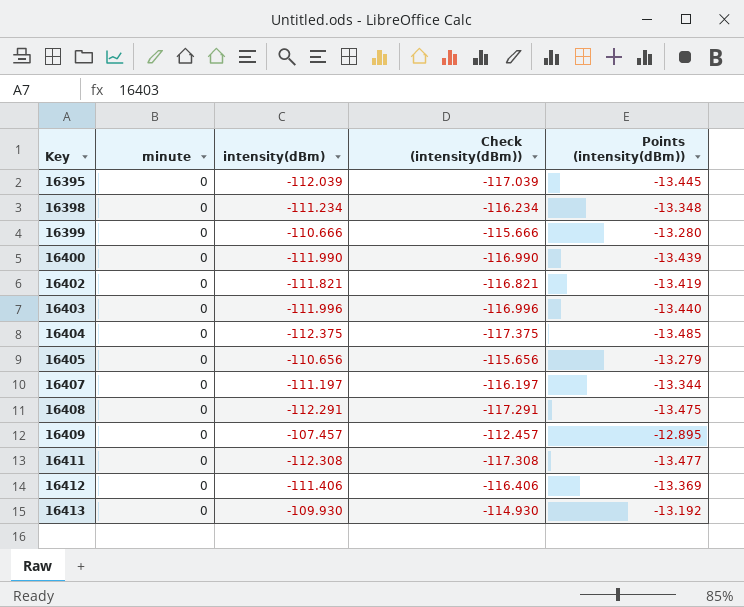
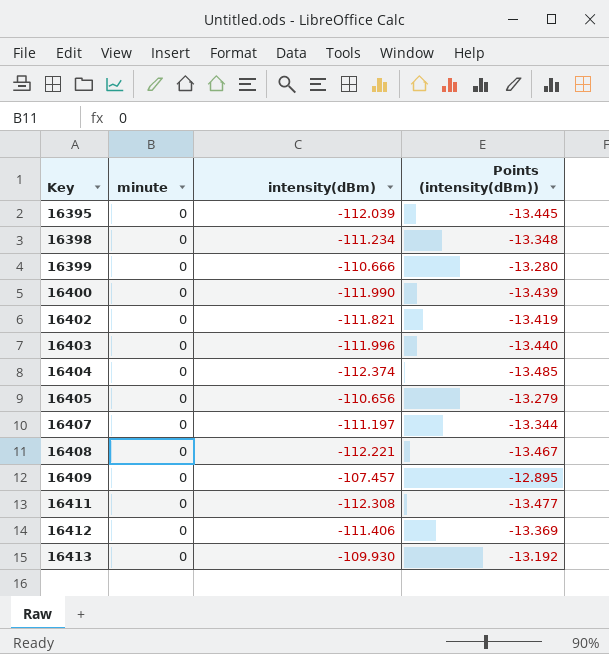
column Check (intensity(dBm)) | formula: [intensity(dBm)] - 5 -> none
16404 | intensity(dBm): -112.375 -> -112.374
16408 | intensity(dBm): -112.291 -> -112.221
16408 | Points (intensity(dBm)): -13.475 -> -13.467

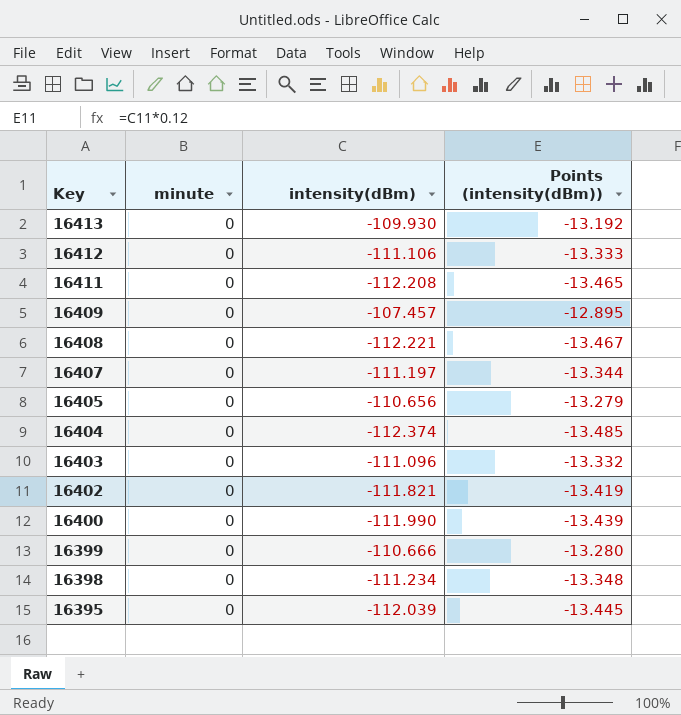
row order: Key ascending -> Key descending
16412 | intensity(dBm): -111.406 -> -111.106
16412 | Points (intensity(dBm)): -13.369 -> -13.333
16411 | intensity(dBm): -112.308 -> -112.208
16411 | Points (intensity(dBm)): -13.477 -> -13.465
16403 | intensity(dBm): -111.996 -> -111.096
16403 | Points (intensity(dBm)): -13.440 -> -13.332

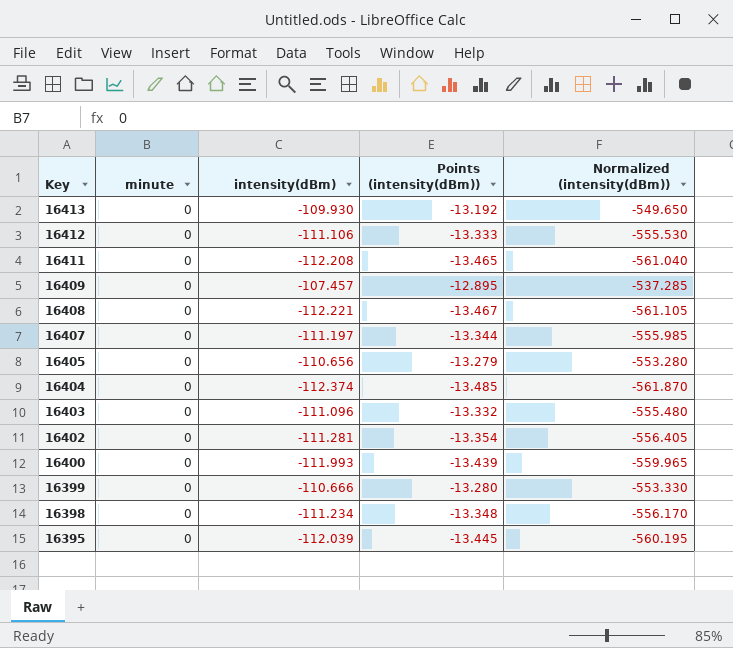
column Normalized (intensity(dBm)) | formula: none -> [intensity(dBm)] * 5
16402 | intensity(dBm): -111.821 -> -111.281
16402 | Points (intensity(dBm)): -13.419 -> -13.354
16400 | intensity(dBm): -111.990 -> -111.993

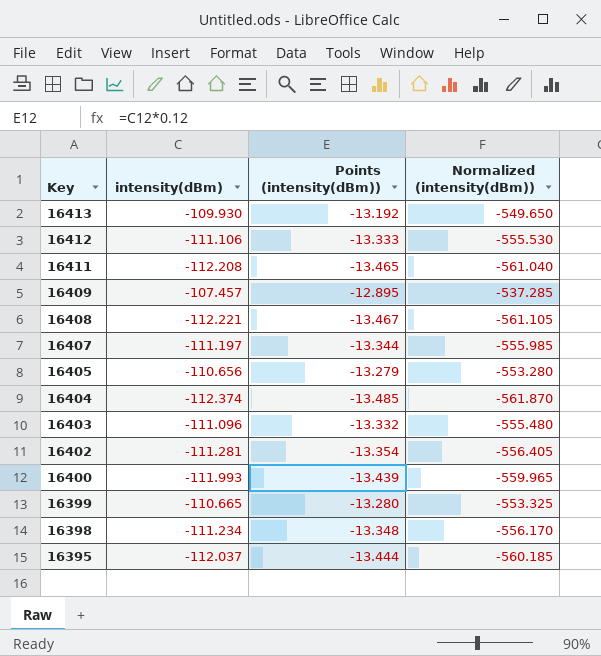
column minute | position: 2 -> none
16399 | intensity(dBm): -110.666 -> -110.665
16399 | Normalized (intensity(dBm)): -553.330 -> -553.325
16395 | intensity(dBm): -112.039 -> -112.037
16395 | Points (intensity(dBm)): -13.445 -> -13.444
16395 | Normalized (intensity(dBm)): -560.195 -> -560.185

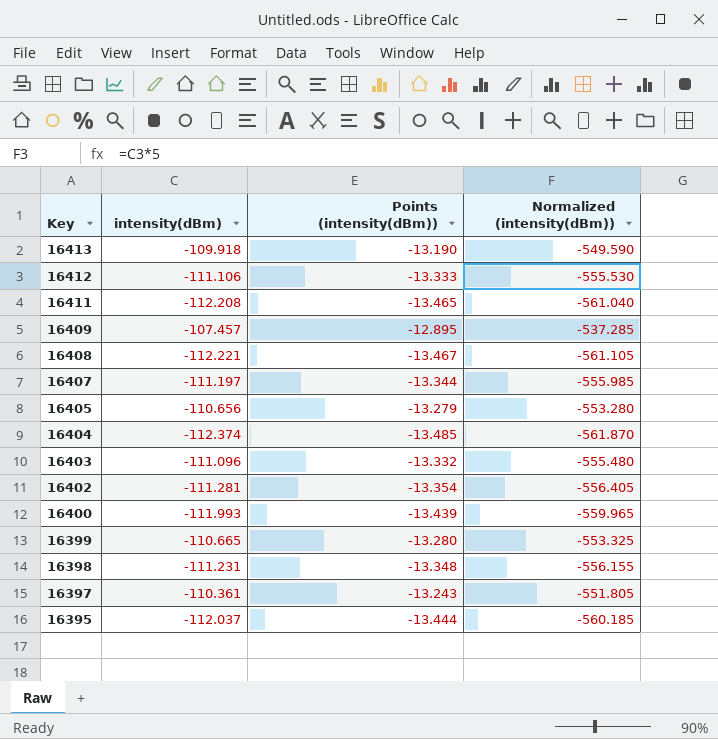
16413 | intensity(dBm): -109.930 -> -109.918
16413 | Points (intensity(dBm)): -13.192 -> -13.190
16413 | Normalized (intensity(dBm)): -549.650 -> -549.590
16398 | intensity(dBm): -111.234 -> -111.231
16398 | Normalized (intensity(dBm)): -556.170 -> -556.155
row 16397: none -> -110.361 | -13.243 | -551.805

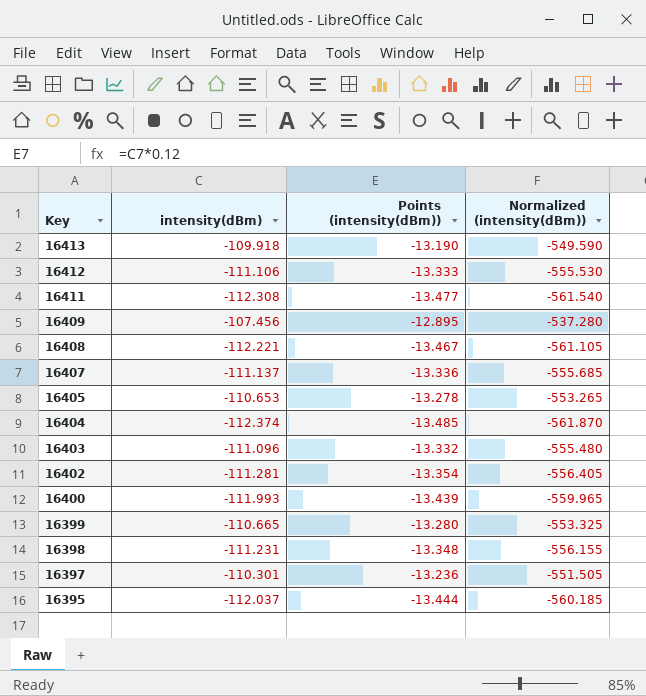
16411 | intensity(dBm): -112.208 -> -112.308
16411 | Points (intensity(dBm)): -13.465 -> -13.477
16411 | Normalized (intensity(dBm)): -561.040 -> -561.540
16409 | intensity(dBm): -107.457 -> -107.456
16409 | Normalized (intensity(dBm)): -537.285 -> -537.280
16407 | intensity(dBm): -111.197 -> -111.137
16407 | Points (intensity(dBm)): -13.344 -> -13.336
16407 | Normalized (intensity(dBm)): -555.985 -> -555.685
16405 | intensity(dBm): -110.656 -> -110.653
16405 | Points (intensity(dBm)): -13.279 -> -13.278
16405 | Normalized (intensity(dBm)): -553.280 -> -553.265
16397 | intensity(dBm): -110.361 -> -110.301
16397 | Points (intensity(dBm)): -13.243 -> -13.236
16397 | Normalized (intensity(dBm)): -551.805 -> -551.505

